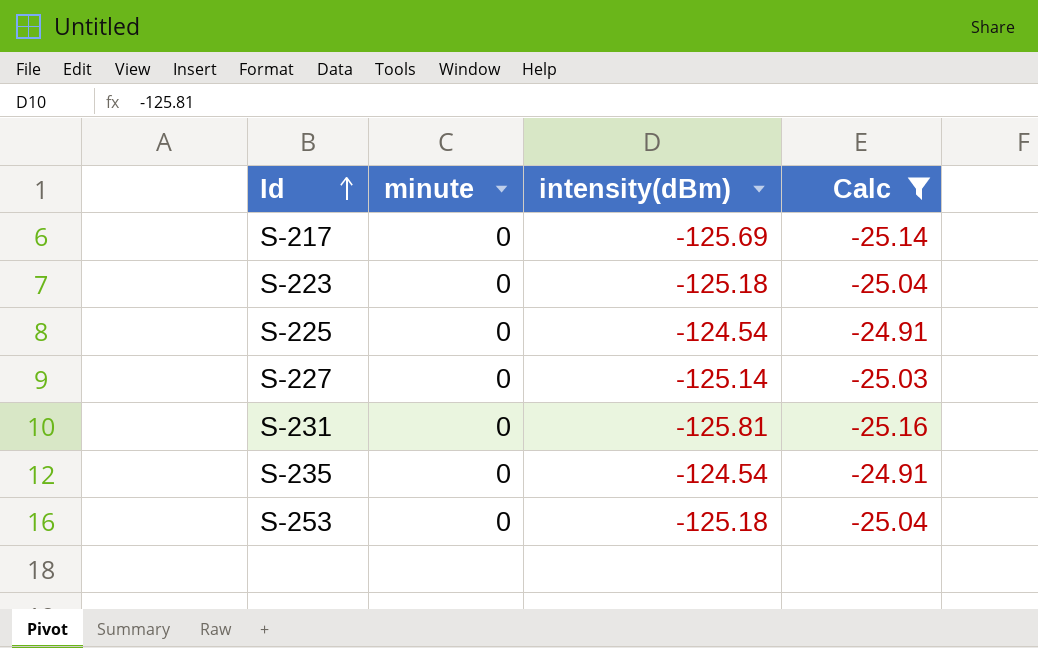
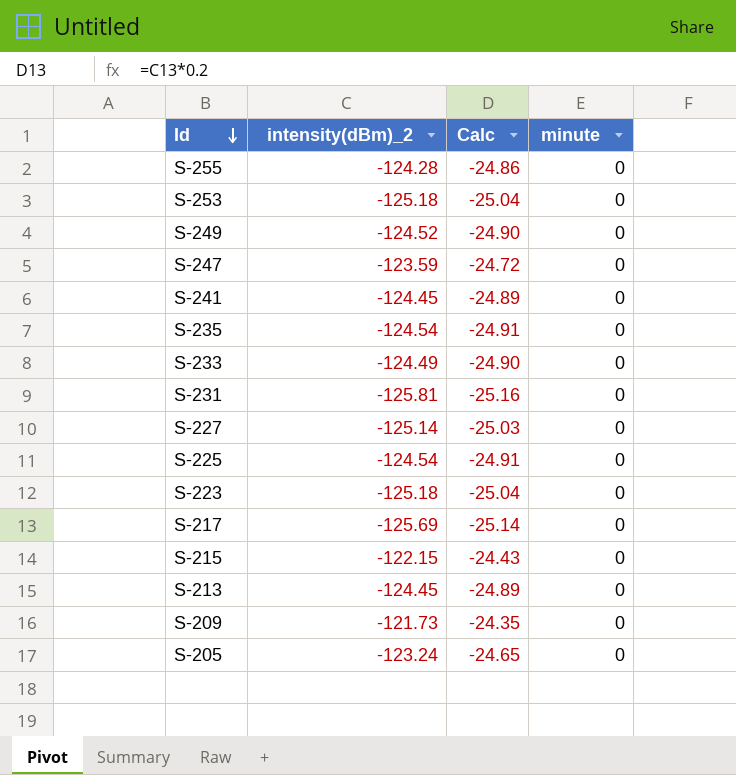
filter: Calc <= -24.91 -> none
row order: Id ascending -> Id descending
column name: intensity(dBm) -> intensity(dBm)_2
column minute | position: 2 -> 4

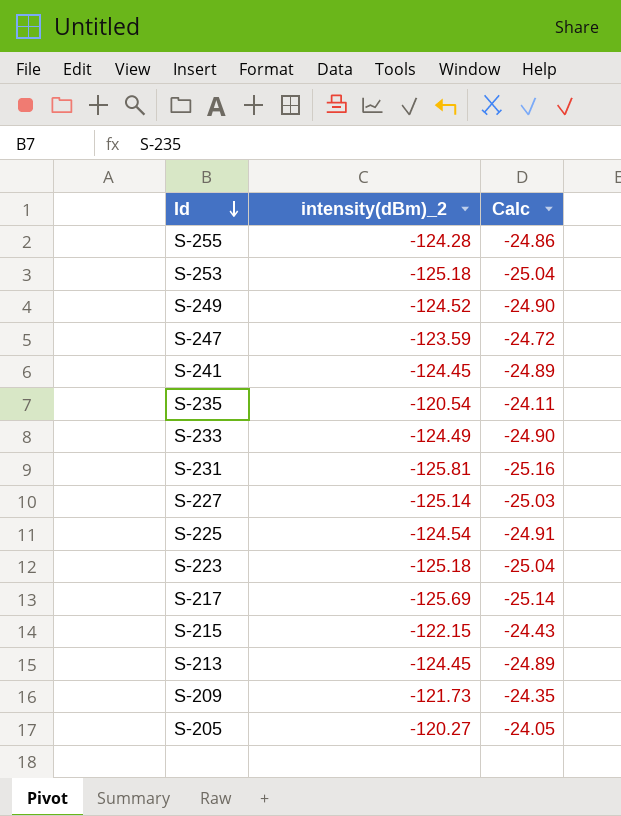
column minute | position: 4 -> none
S-235 | intensity(dBm)_2: -124.54 -> -120.54
S-235 | Calc: -24.91 -> -24.11
S-205 | intensity(dBm)_2: -123.24 -> -120.27
S-205 | Calc: -24.65 -> -24.05

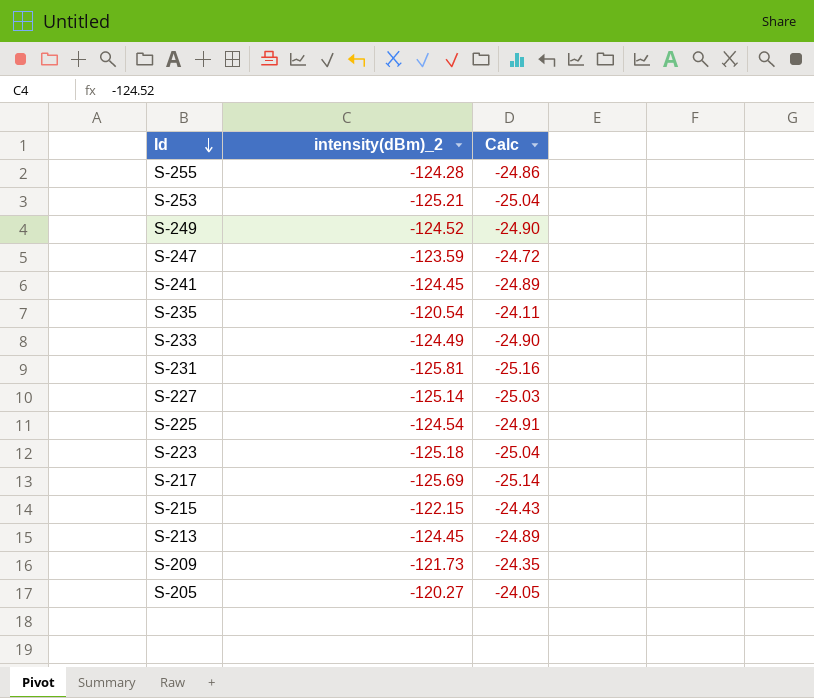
S-253 | intensity(dBm)_2: -125.18 -> -125.21

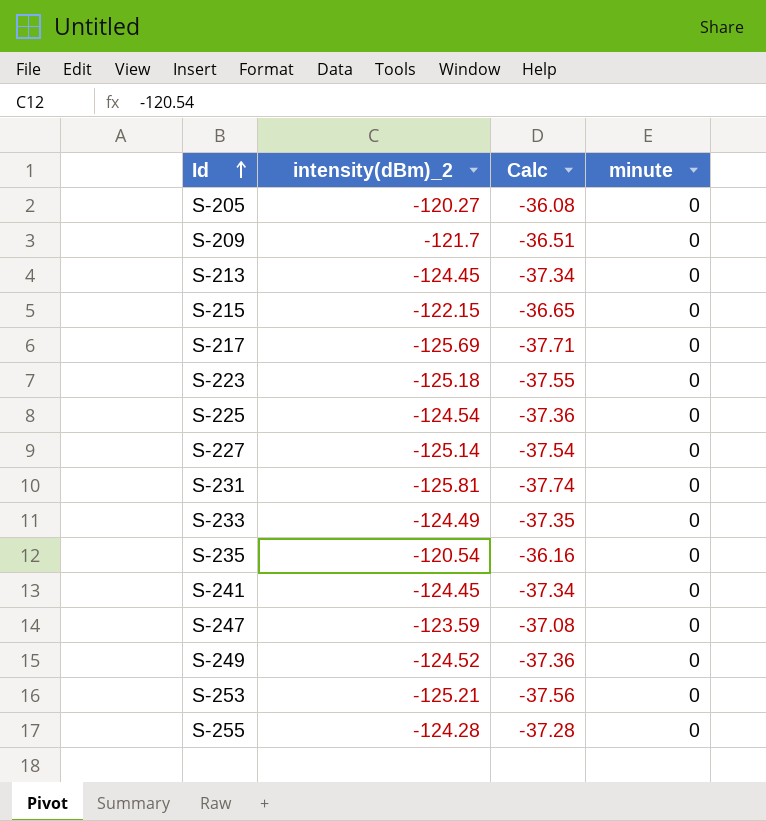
row order: Id descending -> Id ascending
column Calc | formula: [intensity(dBm)_2] * 0.2 -> [intensity(dBm)_2] * 0.3
column minute | position: none -> 4
S-209 | intensity(dBm)_2: -121.73 -> -121.7

